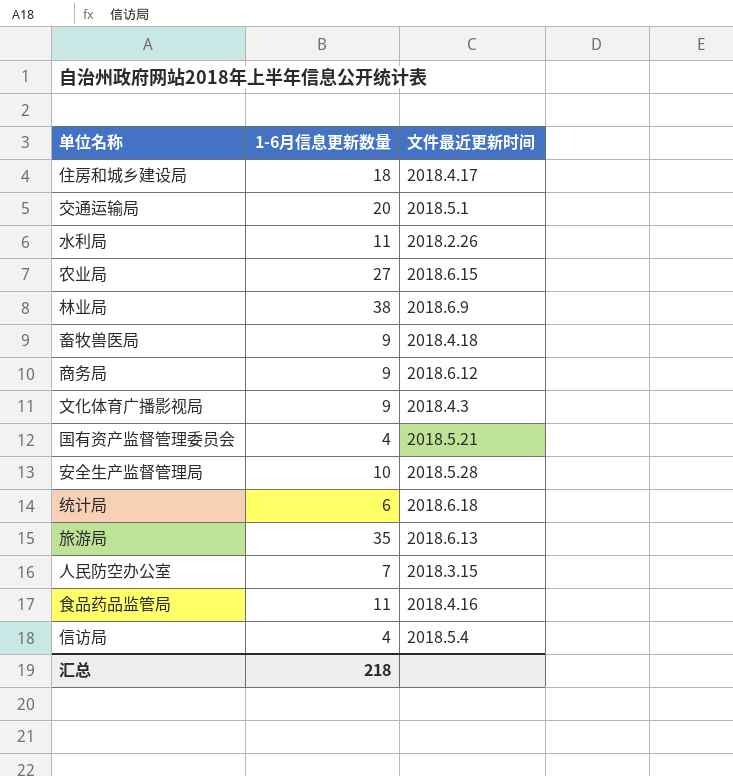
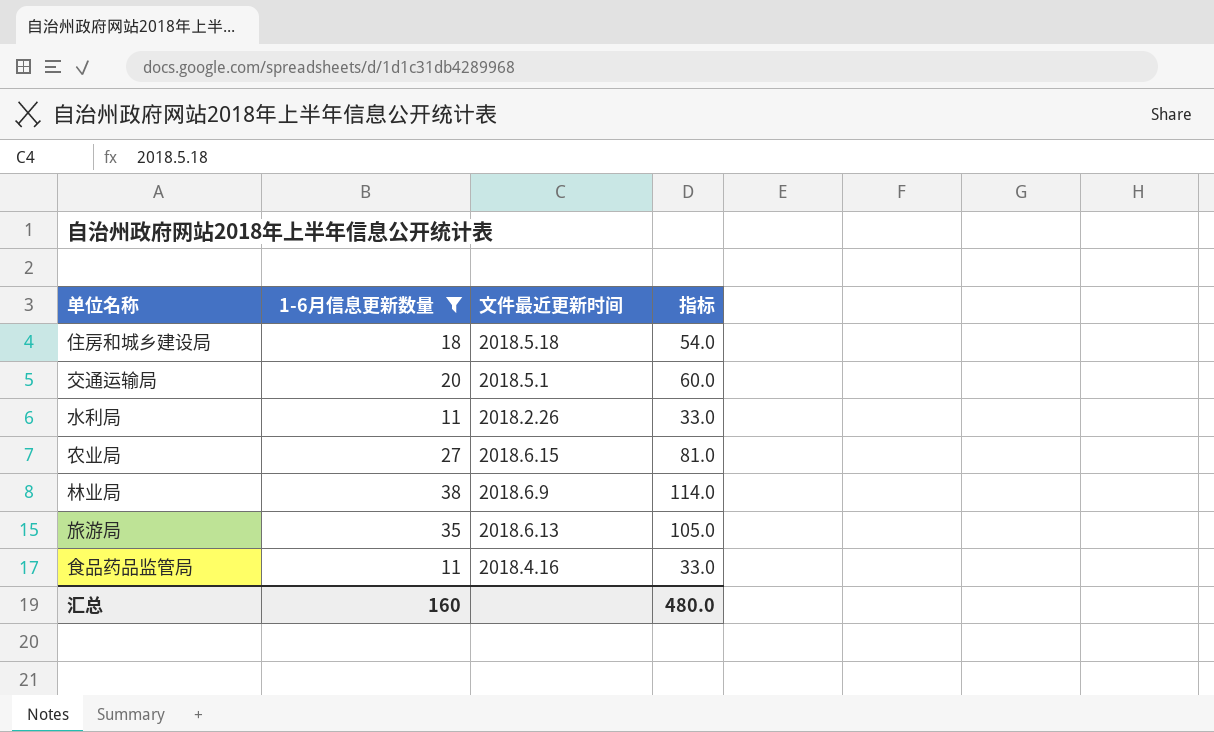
filter: none -> 1-6月信息更新数量 >= 11
column 指标 | formula: none -> [1-6月信息更新数量] * 3
住房和城乡建设局 | 文件最近更新时间: 2018.4.17 -> 2018.5.18
汇总 | 1-6月信息更新数量: 218 -> 160

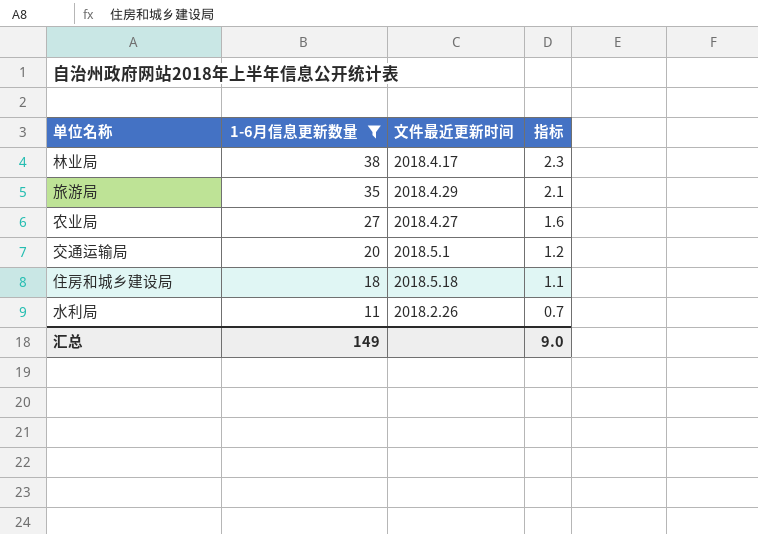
row order: none -> 1-6月信息更新数量 descending
column 指标 | formula: [1-6月信息更新数量] * 3 -> [1-6月信息更新数量] * 0.06
row 食品药品监管局: 11 | 2018.4.16 | 33.0 -> none
林业局 | 文件最近更新时间: 2018.6.9 -> 2018.4.17
旅游局 | 文件最近更新时间: 2018.6.13 -> 2018.4.29
农业局 | 文件最近更新时间: 2018.6.15 -> 2018.4.27
汇总 | 1-6月信息更新数量: 160 -> 149
汇总 | 指标: 480.0 -> 9.0

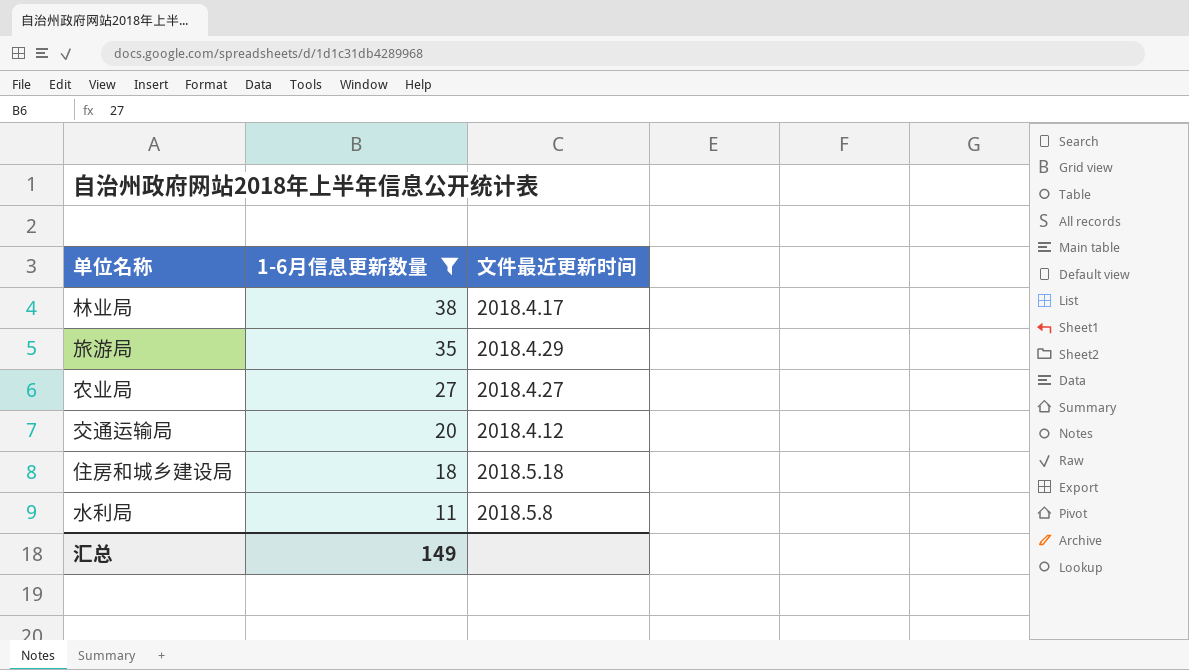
column 指标 | formula: [1-6月信息更新数量] * 0.06 -> none
交通运输局 | 文件最近更新时间: 2018.5.1 -> 2018.4.12
水利局 | 文件最近更新时间: 2018.2.26 -> 2018.5.8

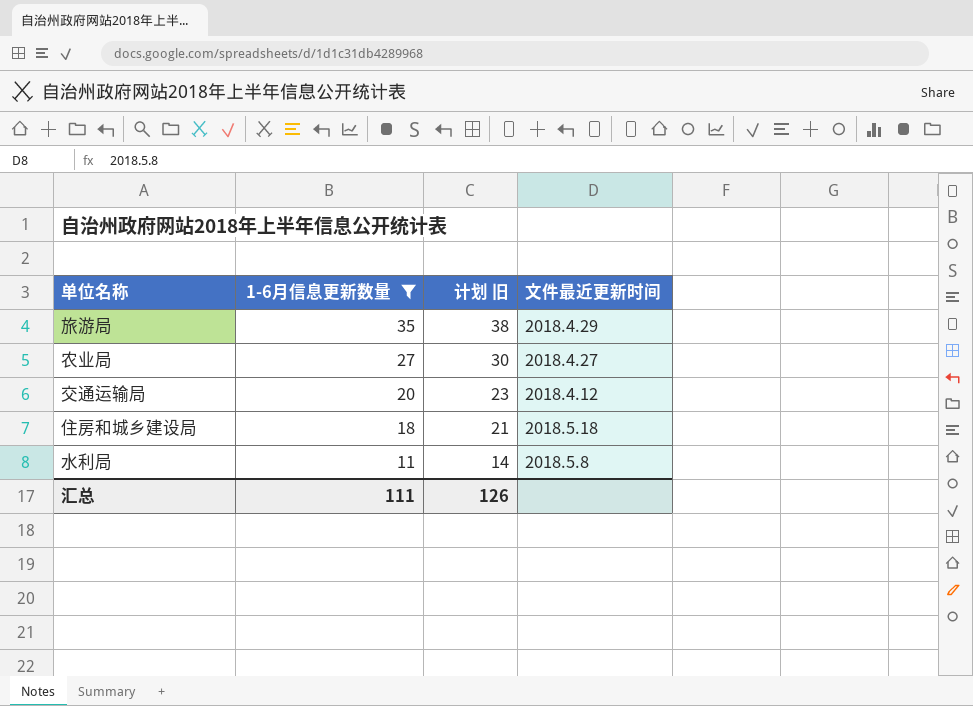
column 计划 旧 | formula: none -> [1-6月信息更新数量] + 3
row 林业局: 38 | 2018.4.17 -> none
汇总 | 1-6月信息更新数量: 149 -> 111

